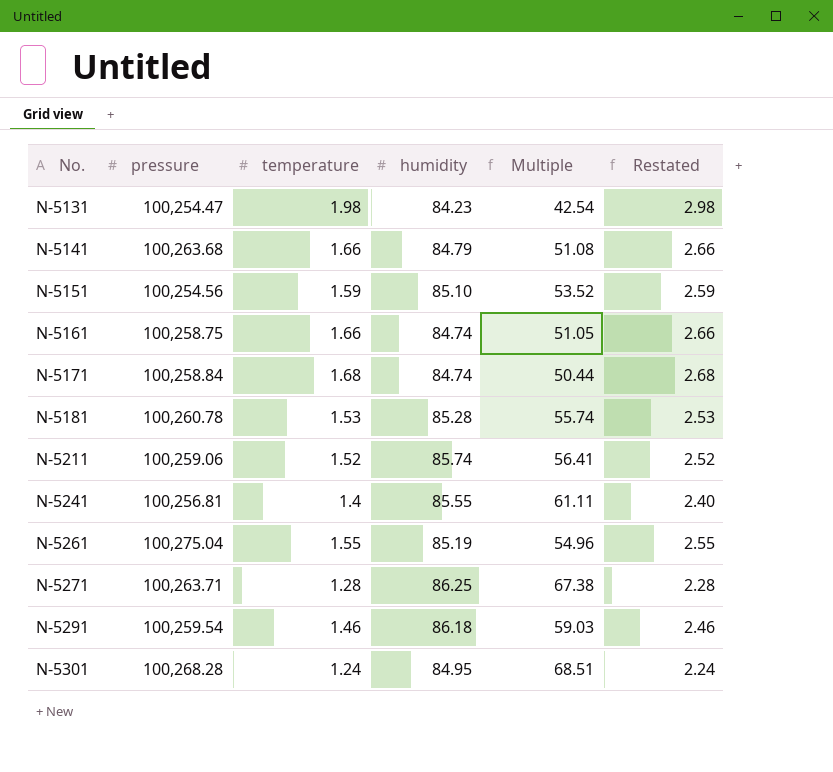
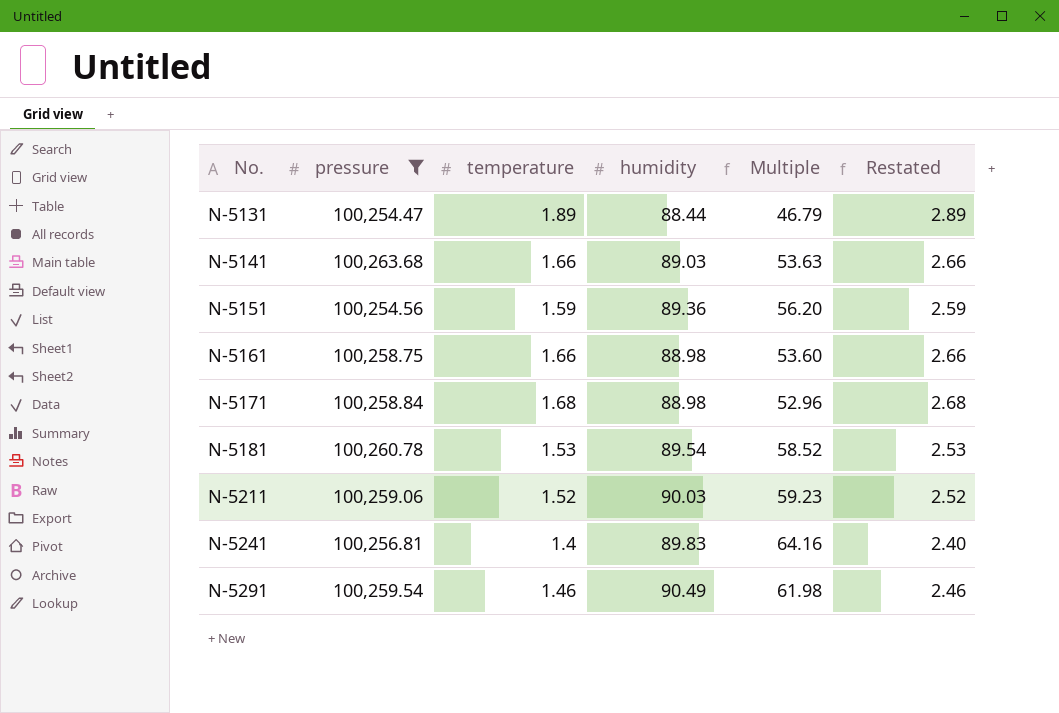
filter: none -> pressure <= 100,263.68
N-5131 | temperature: 1.98 -> 1.89
N-5131 | humidity: 84.23 -> 88.44
N-5131 | Multiple: 42.54 -> 46.79
N-5131 | Restated: 2.98 -> 2.89
N-5141 | humidity: 84.79 -> 89.03
N-5141 | Multiple: 51.08 -> 53.63
N-5151 | humidity: 85.10 -> 89.36
N-5151 | Multiple: 53.52 -> 56.20
N-5161 | humidity: 84.74 -> 88.98
N-5161 | Multiple: 51.05 -> 53.60
N-5171 | humidity: 84.74 -> 88.98
N-5171 | Multiple: 50.44 -> 52.96
N-5181 | humidity: 85.28 -> 89.54
N-5181 | Multiple: 55.74 -> 58.52
N-5211 | humidity: 85.74 -> 90.03
N-5211 | Multiple: 56.41 -> 59.23
N-5241 | humidity: 85.55 -> 89.83
N-5241 | Multiple: 61.11 -> 64.16
N-5291 | humidity: 86.18 -> 90.49
N-5291 | Multiple: 59.03 -> 61.98

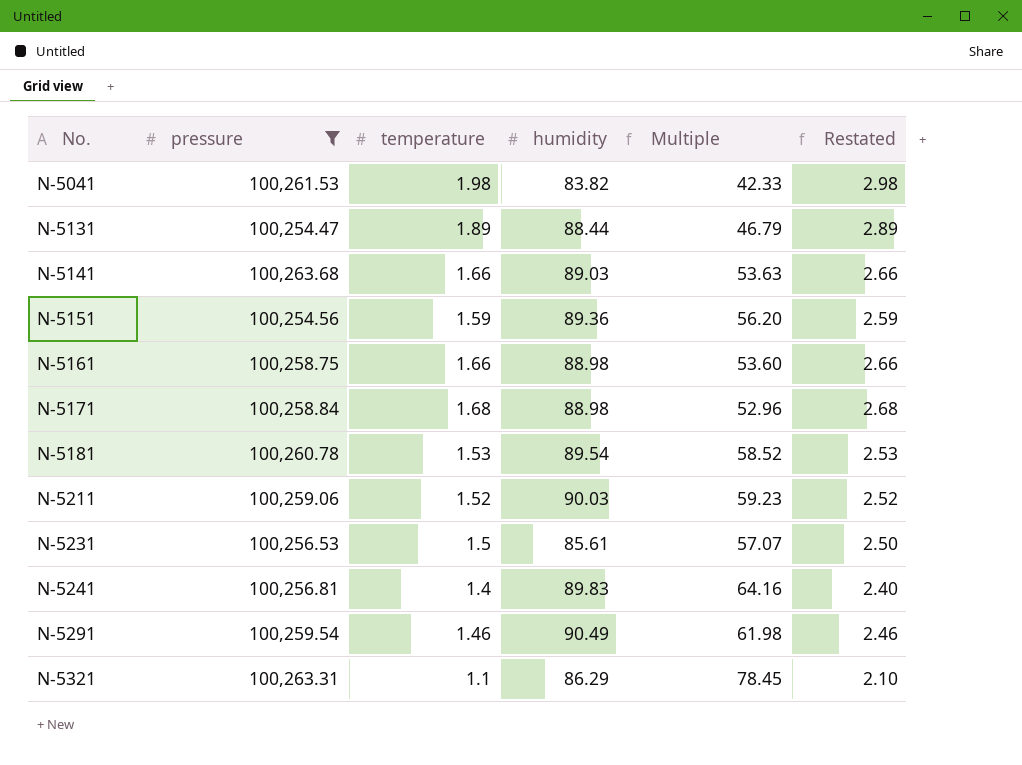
row N-5041: none -> 100,261.53 | 1.98 | 83.82 | 42.33 | 2.98
row N-5231: none -> 100,256.53 | 1.5 | 85.61 | 57.07 | 2.50
row N-5321: none -> 100,263.31 | 1.1 | 86.29 | 78.45 | 2.10

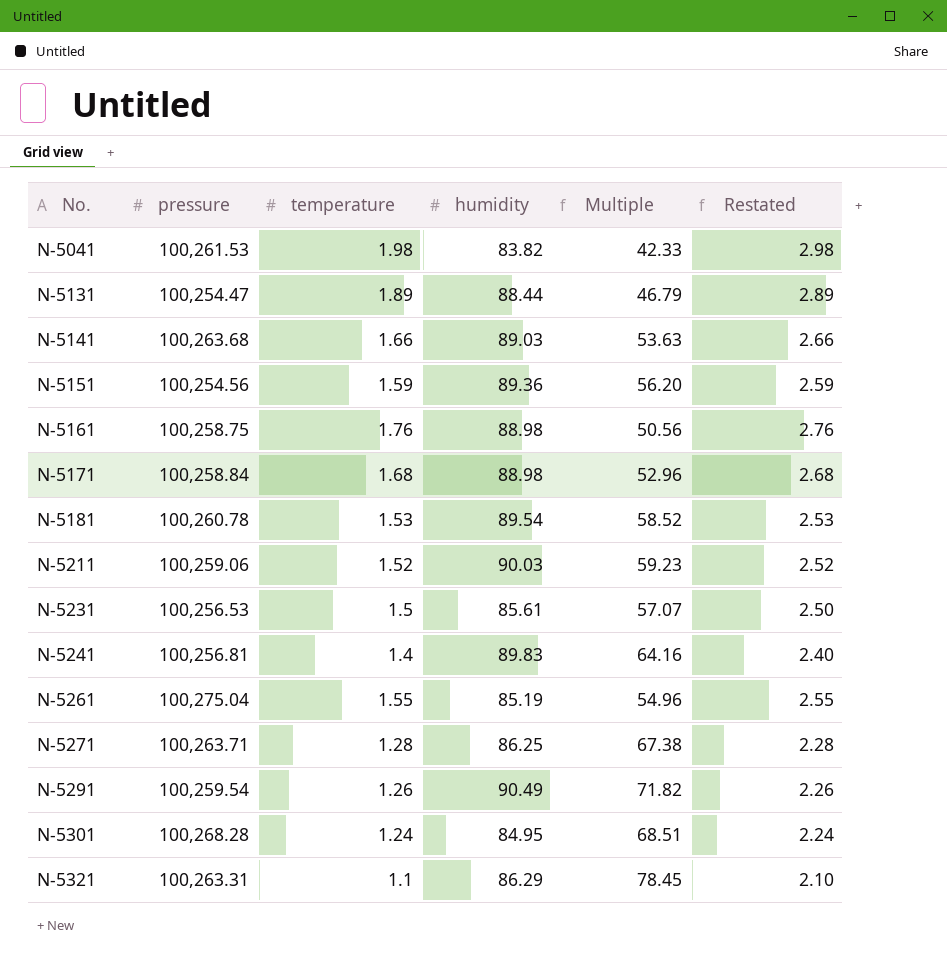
filter: pressure <= 100,263.68 -> none
N-5161 | temperature: 1.66 -> 1.76
N-5161 | Multiple: 53.60 -> 50.56
N-5161 | Restated: 2.66 -> 2.76
N-5291 | temperature: 1.46 -> 1.26
N-5291 | Multiple: 61.98 -> 71.82
N-5291 | Restated: 2.46 -> 2.26

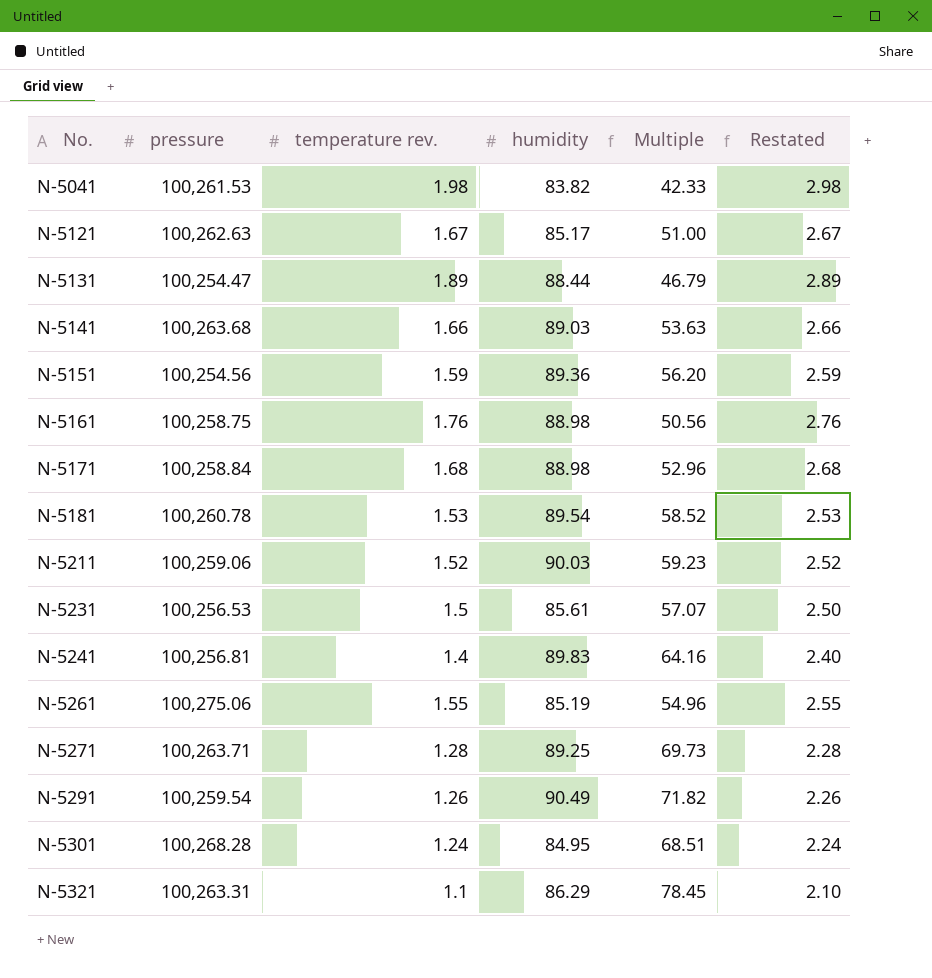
column name: temperature -> temperature rev.
row N-5121: none -> 100,262.63 | 1.67 | 85.17 | 51.00 | 2.67
N-5261 | pressure: 100,275.04 -> 100,275.06
N-5271 | humidity: 86.25 -> 89.25
N-5271 | Multiple: 67.38 -> 69.73

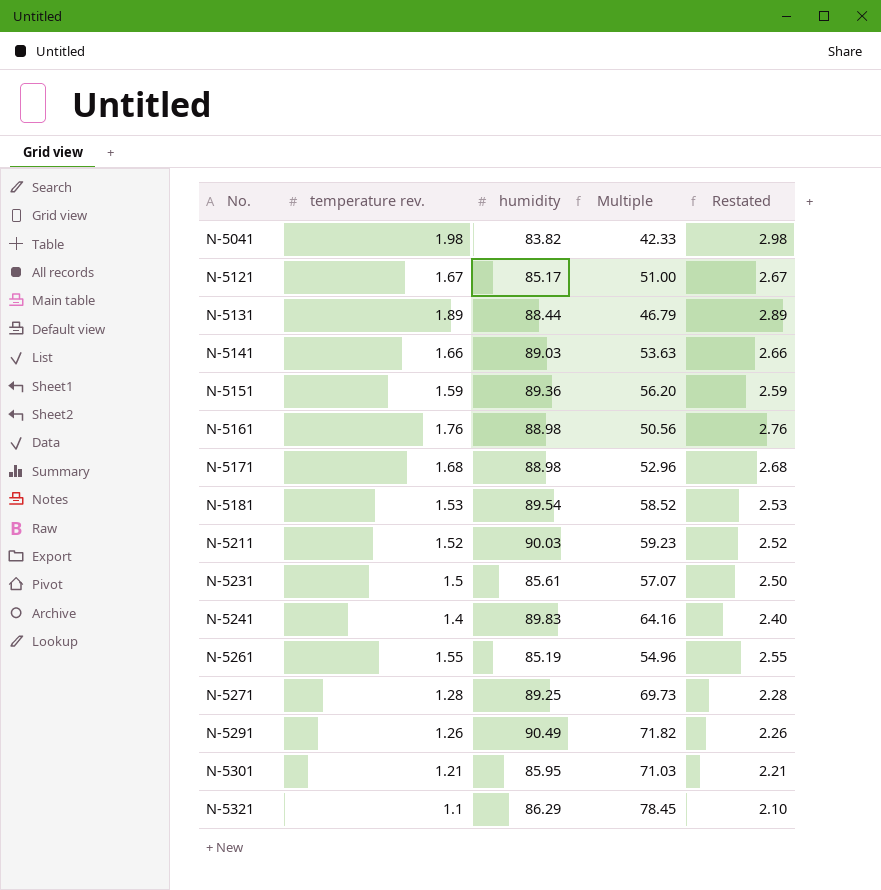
column pressure | position: 2 -> none
N-5301 | temperature rev.: 1.24 -> 1.21
N-5301 | humidity: 84.95 -> 85.95
N-5301 | Multiple: 68.51 -> 71.03
N-5301 | Restated: 2.24 -> 2.21

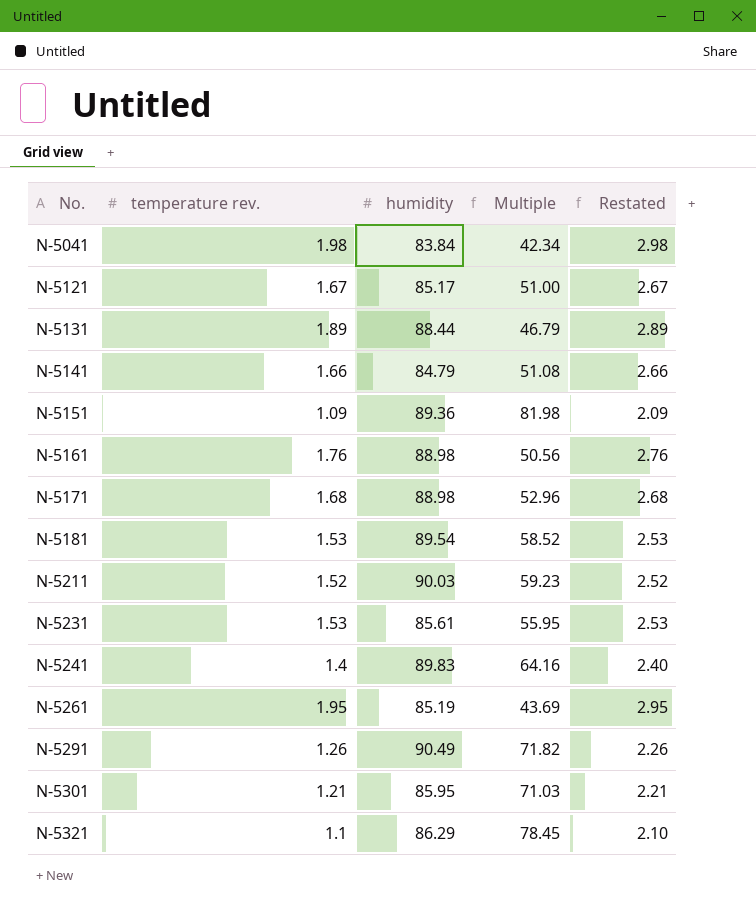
row N-5271: 1.28 | 89.25 | 69.73 | 2.28 -> none
N-5041 | humidity: 83.82 -> 83.84
N-5041 | Multiple: 42.33 -> 42.34
N-5141 | humidity: 89.03 -> 84.79
N-5141 | Multiple: 53.63 -> 51.08
N-5151 | temperature rev.: 1.59 -> 1.09
N-5151 | Multiple: 56.20 -> 81.98
N-5151 | Restated: 2.59 -> 2.09
N-5231 | temperature rev.: 1.5 -> 1.53
N-5231 | Multiple: 57.07 -> 55.95
N-5231 | Restated: 2.50 -> 2.53
N-5261 | temperature rev.: 1.55 -> 1.95
N-5261 | Multiple: 54.96 -> 43.69
N-5261 | Restated: 2.55 -> 2.95

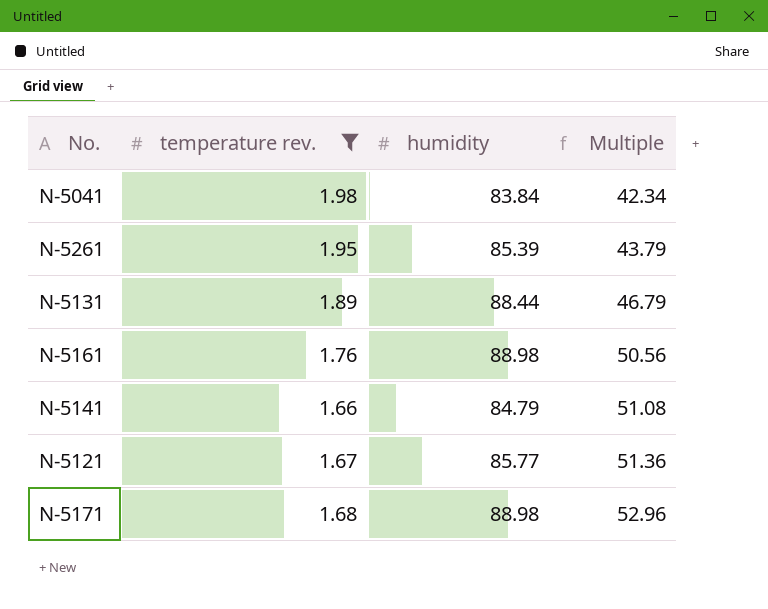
filter: none -> temperature rev. >= 1.66
row order: No. ascending -> Multiple ascending
column Restated | formula: [temperature rev.] + 1 -> none
N-5261 | humidity: 85.19 -> 85.39
N-5261 | Multiple: 43.69 -> 43.79
N-5121 | humidity: 85.17 -> 85.77
N-5121 | Multiple: 51.00 -> 51.36

